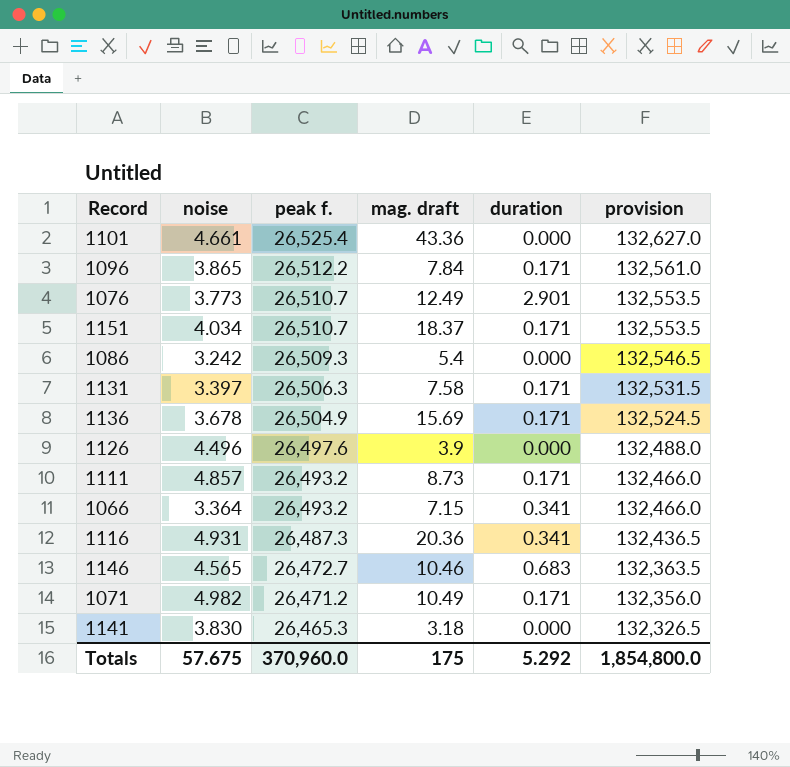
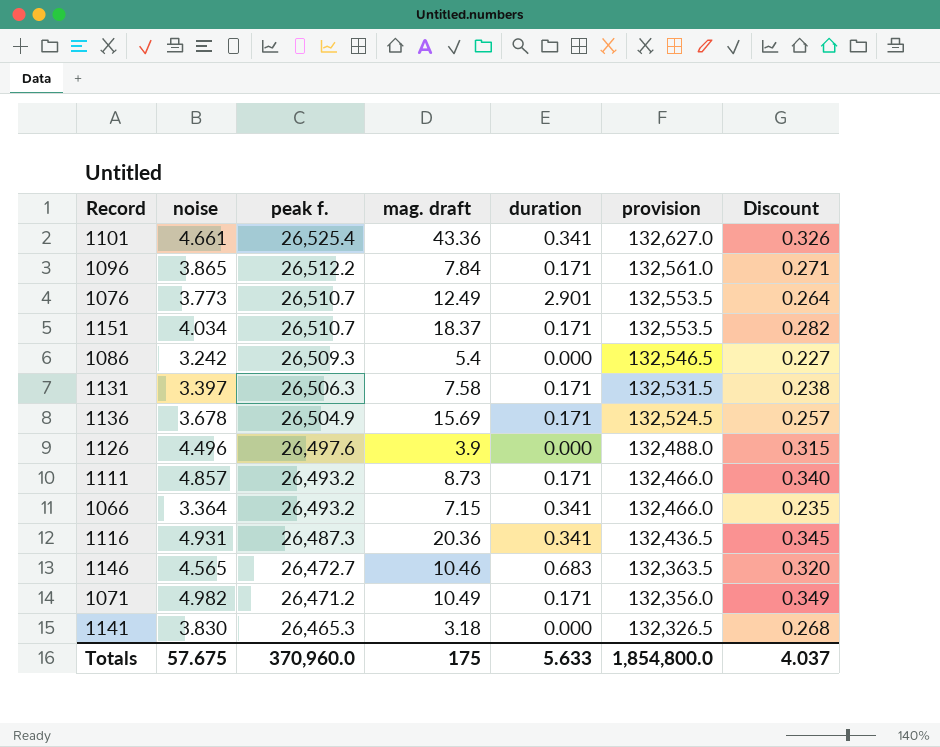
column Discount | formula: none -> [noise] * 0.07
1101 | duration: 0.000 -> 0.341
Totals | duration: 5.292 -> 5.633

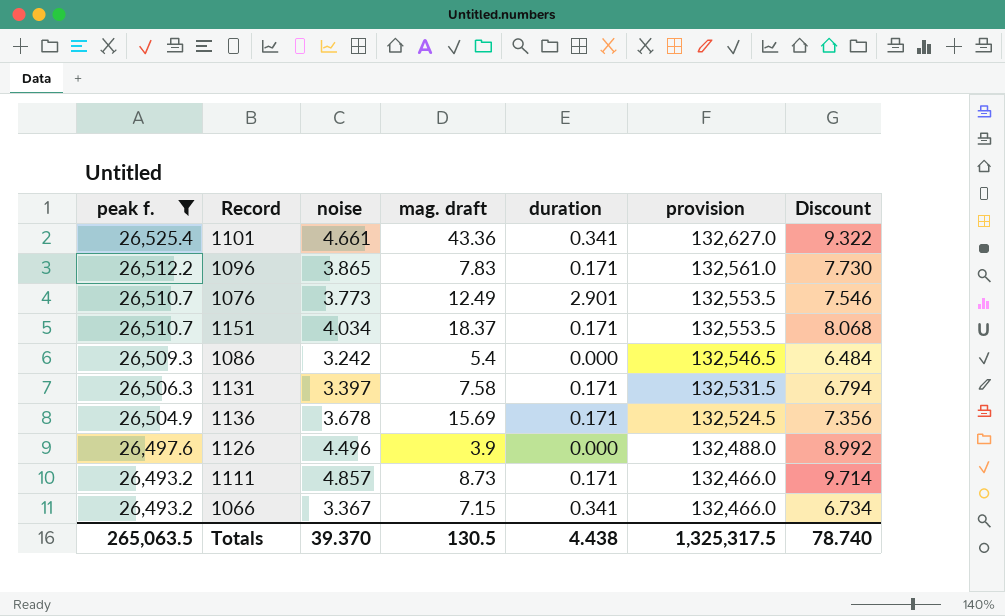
filter: none -> peak f. >= 26,493.2
column peak f. | position: 3 -> 1
column Discount | formula: [noise] * 0.07 -> [noise] * 2
1096 | mag. draft: 7.84 -> 7.83
1066 | noise: 3.364 -> 3.367
Totals | peak f.: 370,960.0 -> 265,063.5
Totals | noise: 57.675 -> 39.370
Totals | mag. draft: 175 -> 130.5
Totals | duration: 5.633 -> 4.438
Totals | provision: 1,854,800.0 -> 1,325,317.5
Totals | Discount: 4.037 -> 78.740

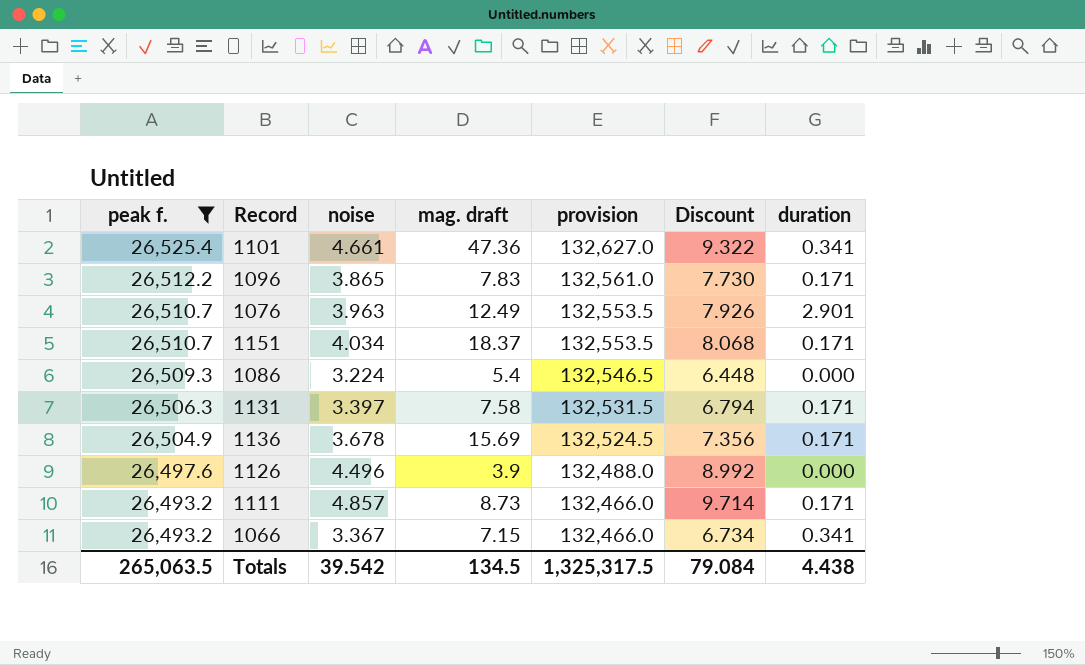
column duration | position: 5 -> 7
1101 | mag. draft: 43.36 -> 47.36
1076 | noise: 3.773 -> 3.963
1076 | Discount: 7.546 -> 7.926
1086 | noise: 3.242 -> 3.224
1086 | Discount: 6.484 -> 6.448
Totals | noise: 39.370 -> 39.542
Totals | mag. draft: 130.5 -> 134.5
Totals | Discount: 78.740 -> 79.084

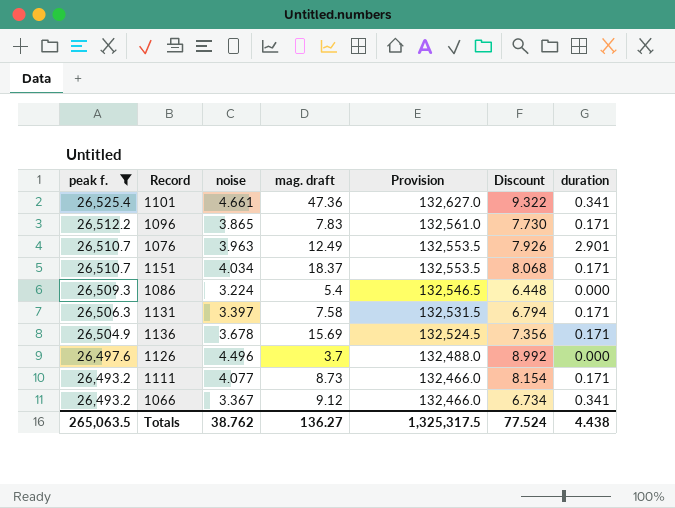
column name: provision -> Provision
1126 | mag. draft: 3.9 -> 3.7
1111 | noise: 4.857 -> 4.077
1111 | Discount: 9.714 -> 8.154
1066 | mag. draft: 7.15 -> 9.12
Totals | noise: 39.542 -> 38.762
Totals | mag. draft: 134.5 -> 136.27
Totals | Discount: 79.084 -> 77.524

